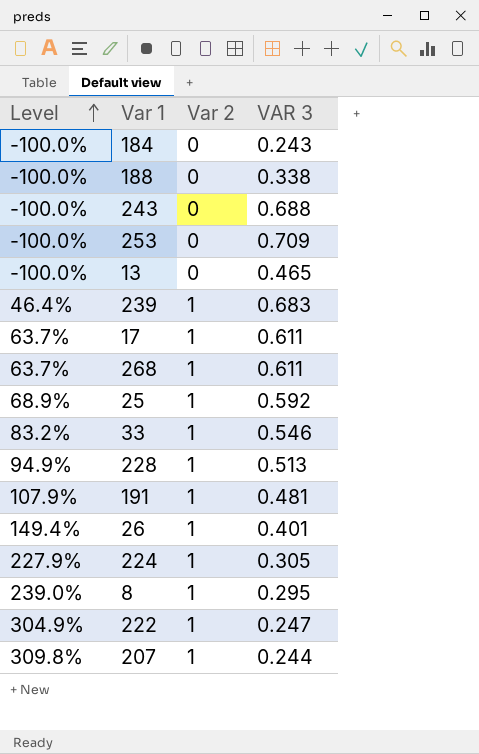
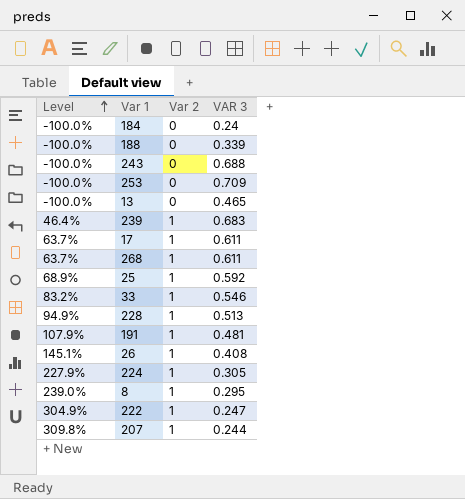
184 | VAR 3: 0.243 -> 0.24
188 | VAR 3: 0.338 -> 0.339
26 | Level: 149.4% -> 145.1%
26 | VAR 3: 0.401 -> 0.408

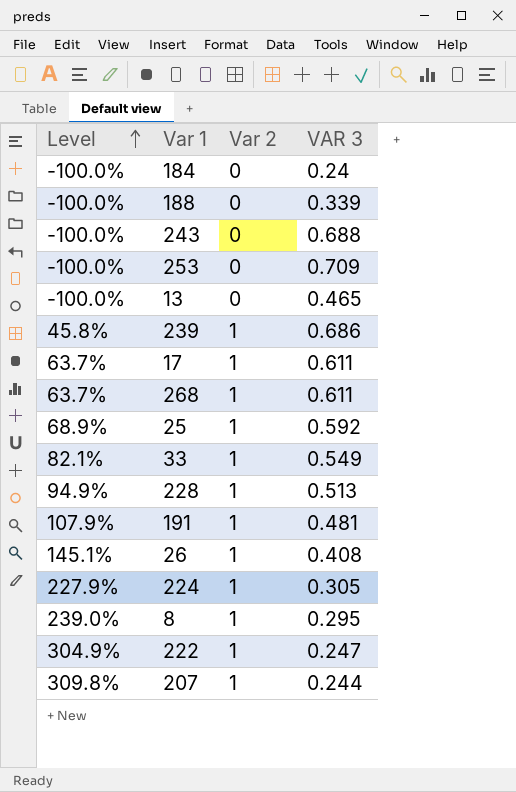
239 | Level: 46.4% -> 45.8%
239 | VAR 3: 0.683 -> 0.686
33 | Level: 83.2% -> 82.1%
33 | VAR 3: 0.546 -> 0.549

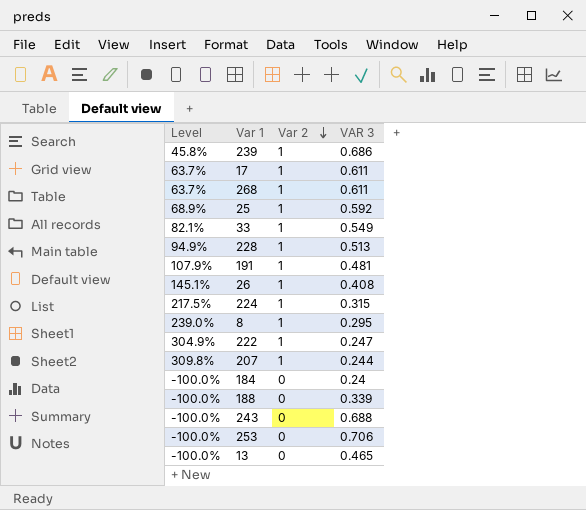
row order: Level ascending -> Var 2 descending
224 | Level: 227.9% -> 217.5%
224 | VAR 3: 0.305 -> 0.315
253 | VAR 3: 0.709 -> 0.706

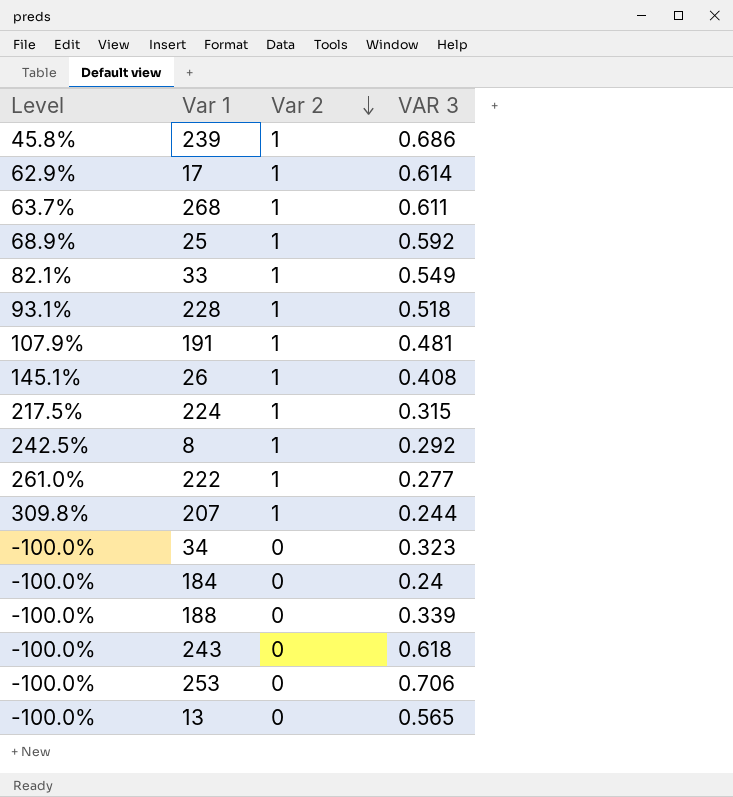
17 | Level: 63.7% -> 62.9%
17 | VAR 3: 0.611 -> 0.614
228 | Level: 94.9% -> 93.1%
228 | VAR 3: 0.513 -> 0.518
8 | Level: 239.0% -> 242.5%
8 | VAR 3: 0.295 -> 0.292
222 | Level: 304.9% -> 261.0%
222 | VAR 3: 0.247 -> 0.277
row 34: none -> -100.0% | 0 | 0.323
243 | VAR 3: 0.688 -> 0.618
13 | VAR 3: 0.465 -> 0.565

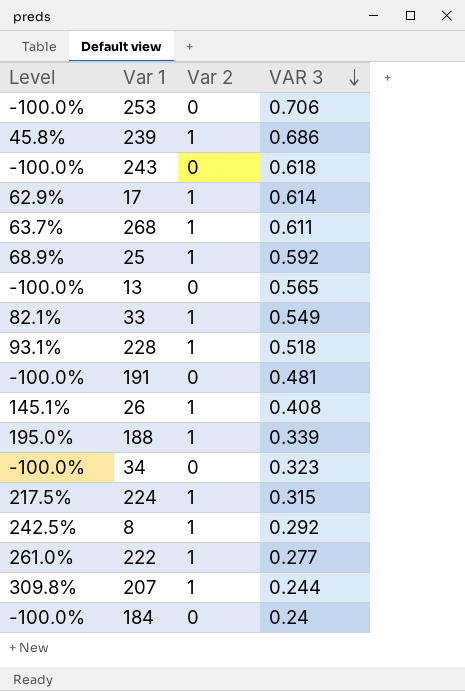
row order: Var 2 descending -> VAR 3 descending
191 | Level: 107.9% -> -100.0%
191 | Var 2: 1 -> 0
188 | Level: -100.0% -> 195.0%
188 | Var 2: 0 -> 1

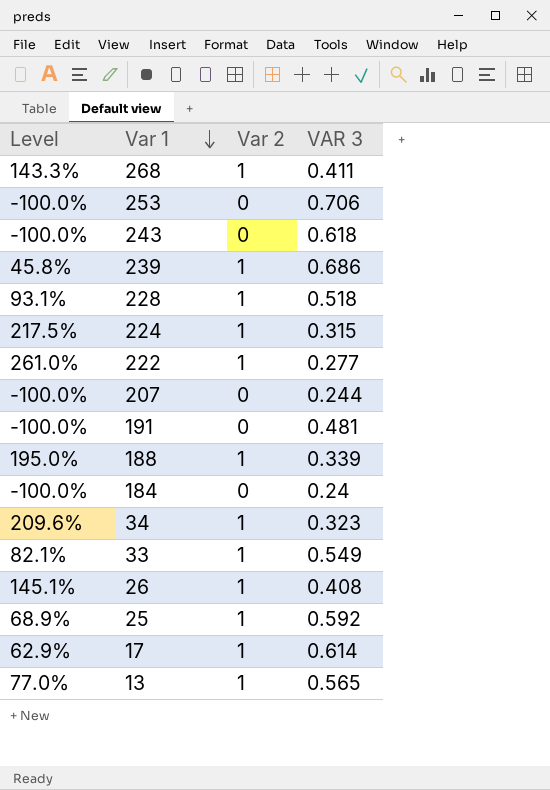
row order: VAR 3 descending -> Var 1 descending
row 8: 242.5% | 1 | 0.292 -> none
268 | Level: 63.7% -> 143.3%
268 | VAR 3: 0.611 -> 0.411
207 | Level: 309.8% -> -100.0%
207 | Var 2: 1 -> 0
34 | Level: -100.0% -> 209.6%
34 | Var 2: 0 -> 1
13 | Level: -100.0% -> 77.0%
13 | Var 2: 0 -> 1

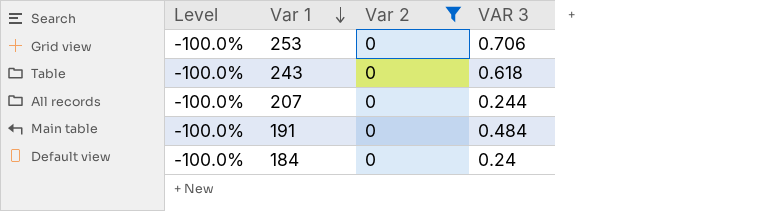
filter: none -> Var 2 = 0
191 | VAR 3: 0.481 -> 0.484

